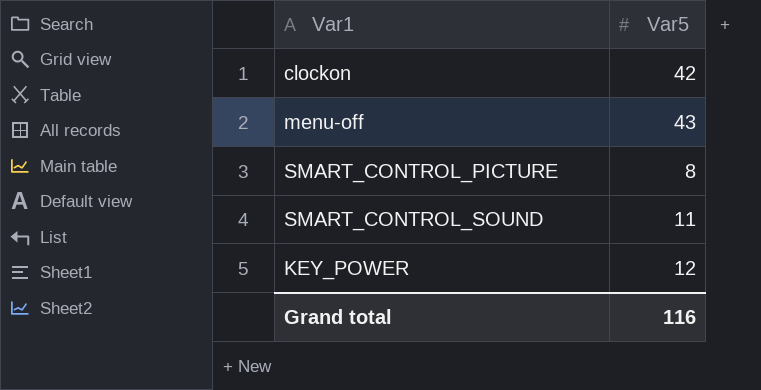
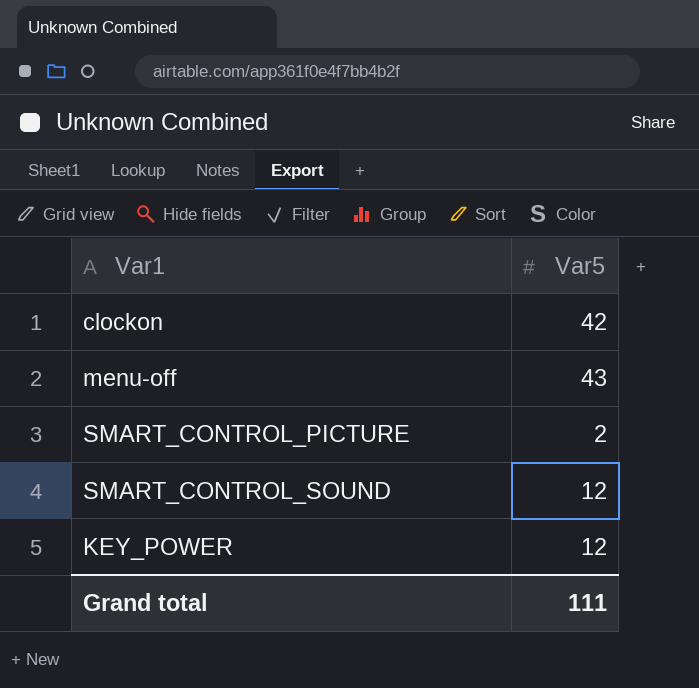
SMART_CONTROL_PICTURE | Var5: 8 -> 2
SMART_CONTROL_SOUND | Var5: 11 -> 12
Grand total | Var5: 116 -> 111

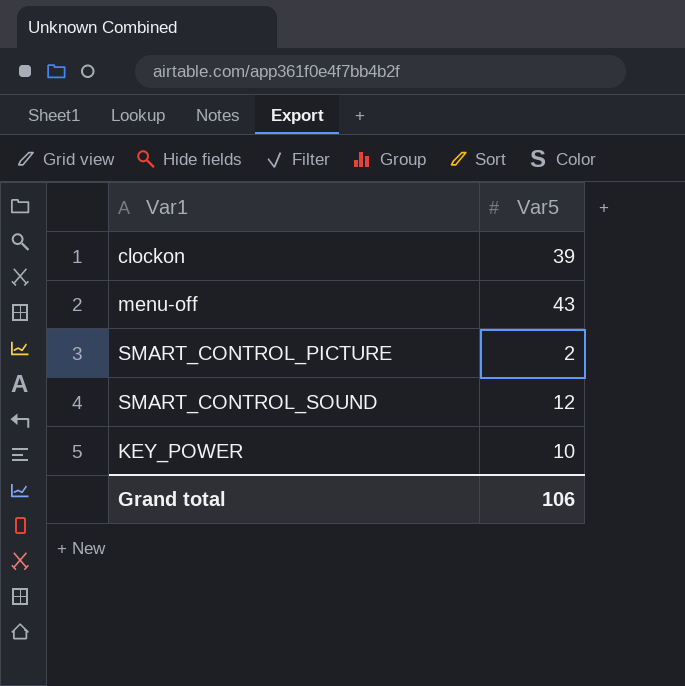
clockon | Var5: 42 -> 39
KEY_POWER | Var5: 12 -> 10
Grand total | Var5: 111 -> 106

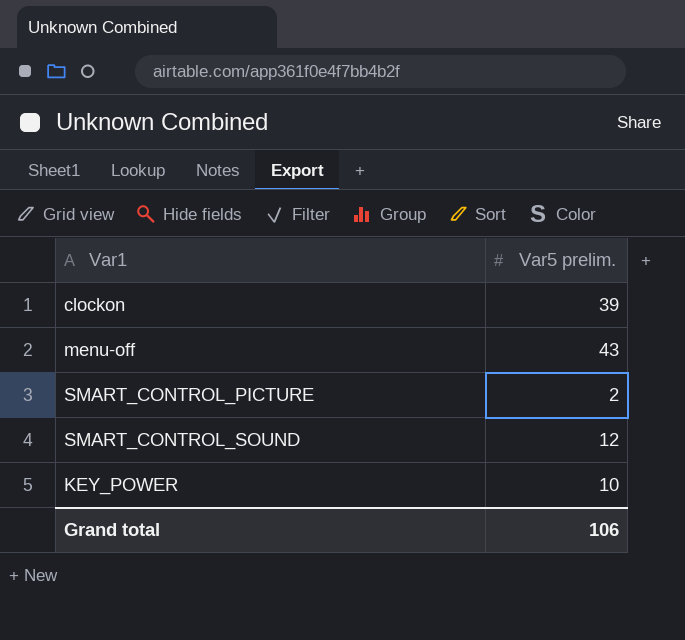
column name: Var5 -> Var5 prelim.

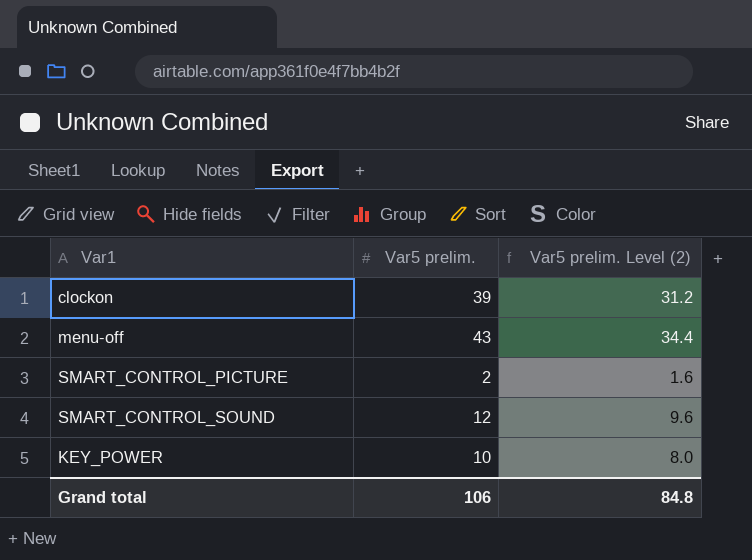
column Var5 prelim. Level (2) | formula: none -> [Var5 prelim.] * 0.8

